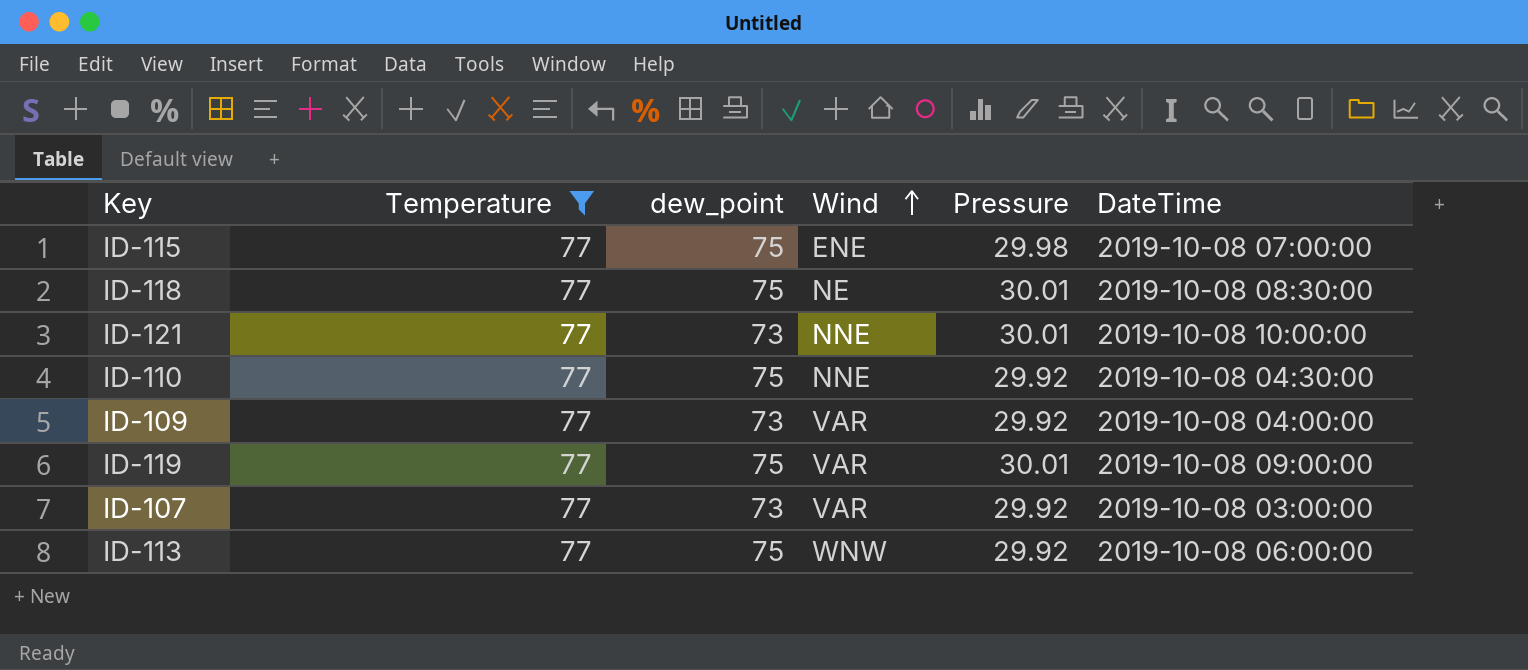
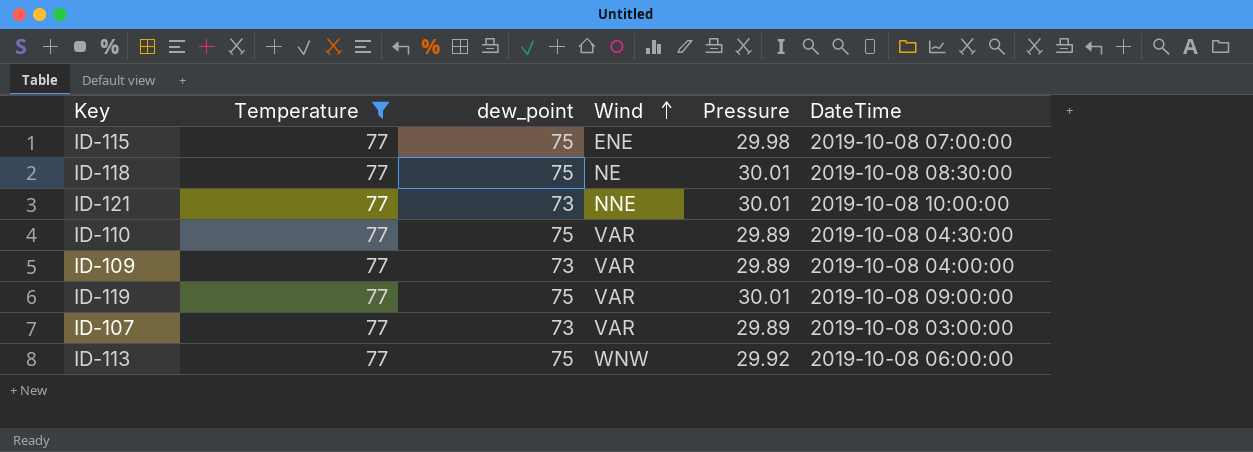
ID-110 | Wind: NNE -> VAR
ID-110 | Pressure: 29.92 -> 29.89
ID-109 | Pressure: 29.92 -> 29.89
ID-107 | Pressure: 29.92 -> 29.89

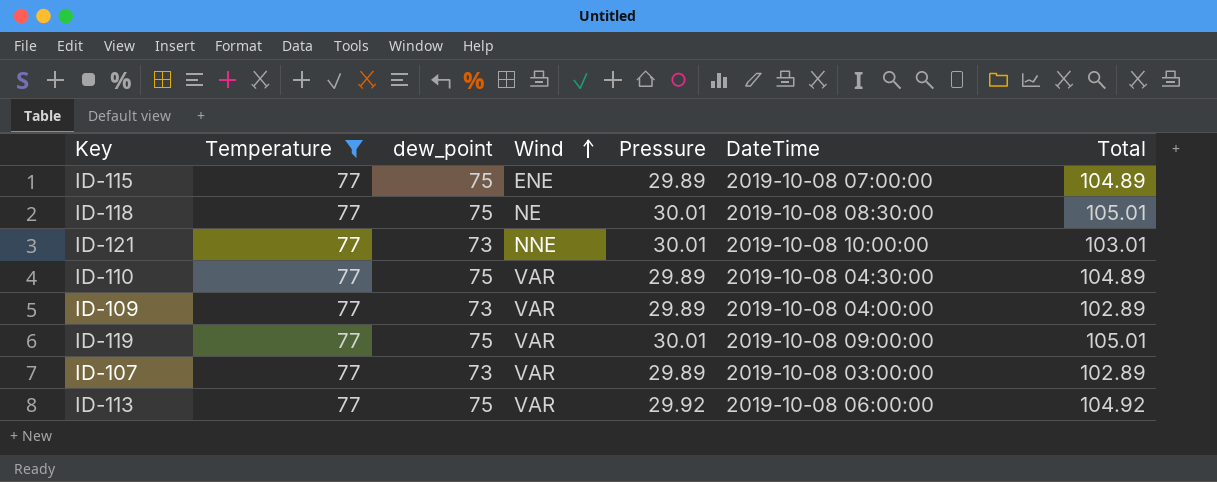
column Total | formula: none -> [dew_point] + [Pressure]
ID-115 | Pressure: 29.98 -> 29.89
ID-113 | Wind: WNW -> VAR

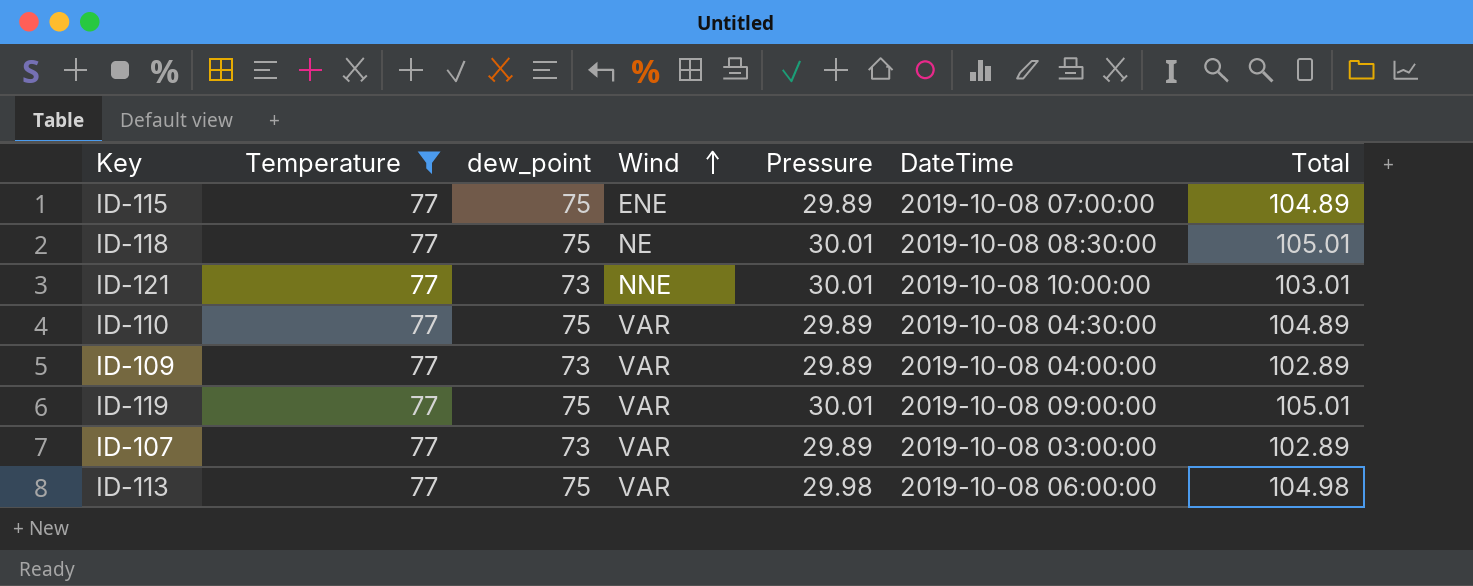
ID-113 | Pressure: 29.92 -> 29.98
ID-113 | Total: 104.92 -> 104.98

